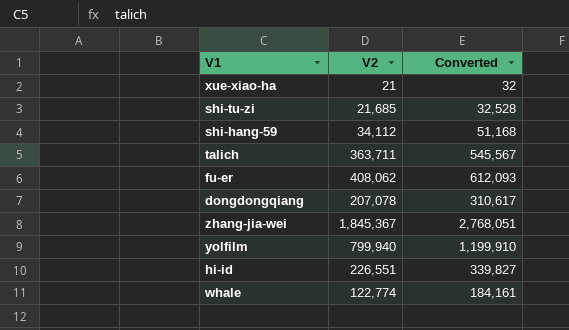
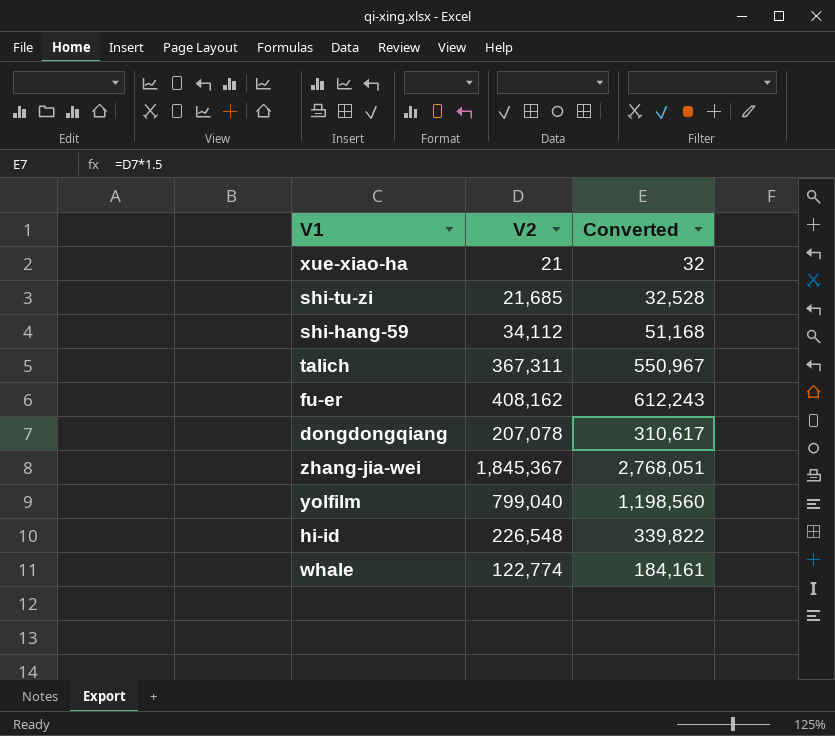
talich | V2: 363,711 -> 367,311
talich | Converted: 545,567 -> 550,967
fu-er | V2: 408,062 -> 408,162
fu-er | Converted: 612,093 -> 612,243
yolfilm | V2: 799,940 -> 799,040
yolfilm | Converted: 1,199,910 -> 1,198,560
hi-id | V2: 226,551 -> 226,548
hi-id | Converted: 339,827 -> 339,822

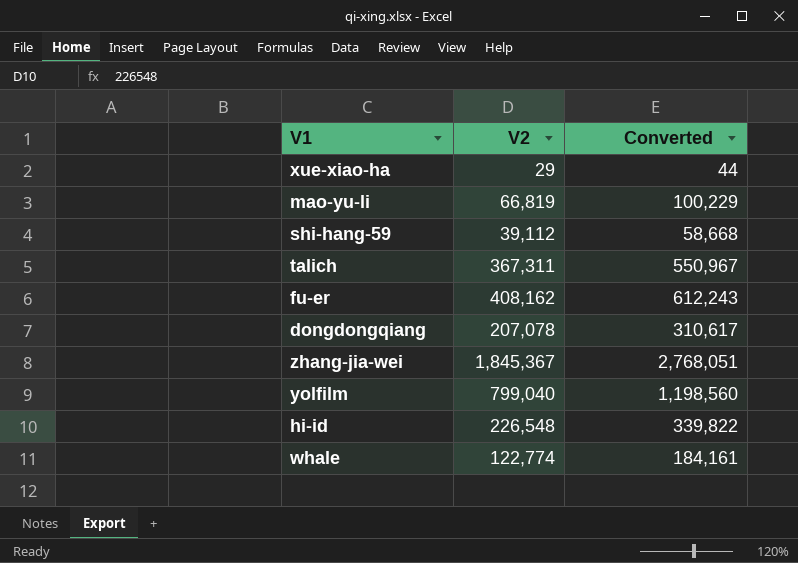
row shi-tu-zi: 21,685 | 32,528 -> none
xue-xiao-ha | V2: 21 -> 29
xue-xiao-ha | Converted: 32 -> 44
row mao-yu-li: none -> 66,819 | 100,229
shi-hang-59 | V2: 34,112 -> 39,112
shi-hang-59 | Converted: 51,168 -> 58,668

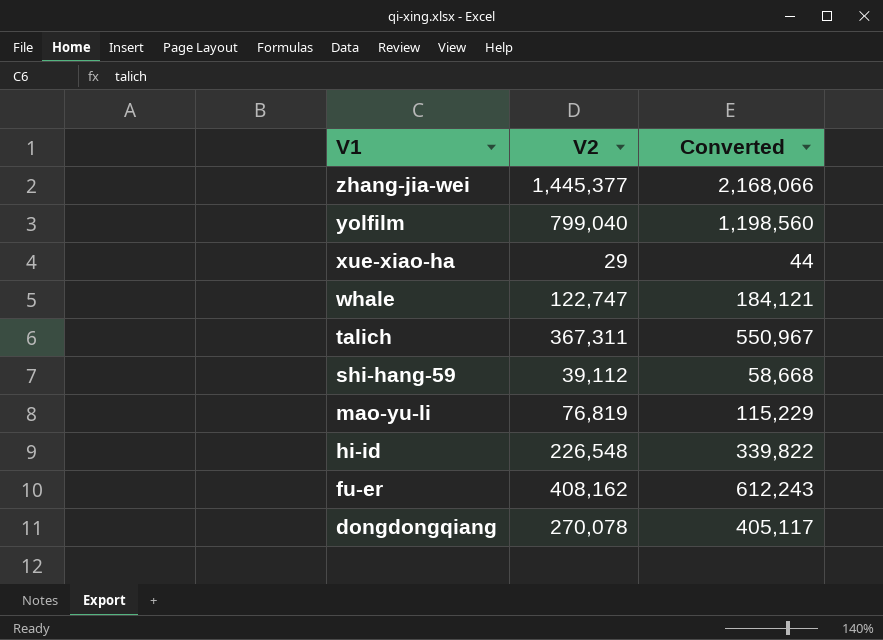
row order: none -> V1 descending
zhang-jia-wei | V2: 1,845,367 -> 1,445,377
zhang-jia-wei | Converted: 2,768,051 -> 2,168,066
whale | V2: 122,774 -> 122,747
whale | Converted: 184,161 -> 184,121
mao-yu-li | V2: 66,819 -> 76,819
mao-yu-li | Converted: 100,229 -> 115,229
dongdongqiang | V2: 207,078 -> 270,078
dongdongqiang | Converted: 310,617 -> 405,117

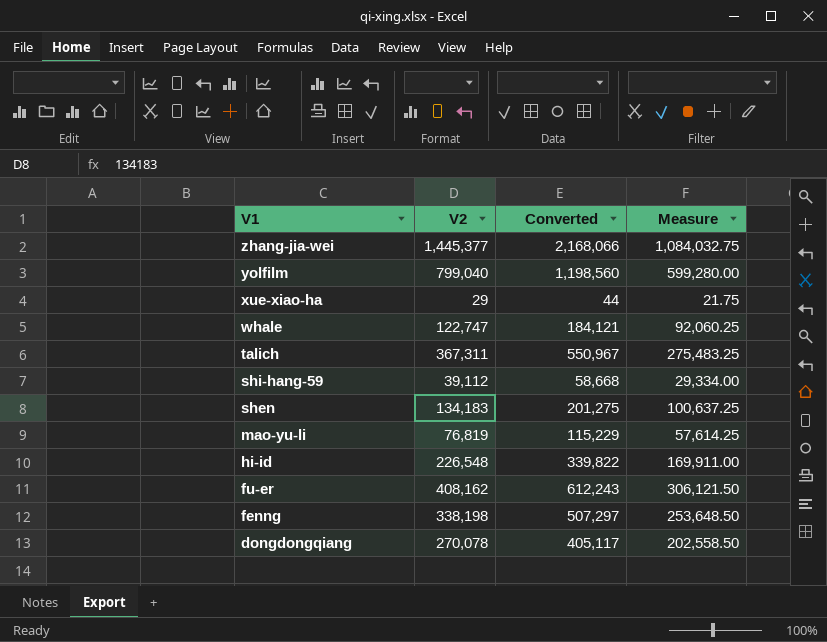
column Measure | formula: none -> [V2] * 0.75
row shen: none -> 134,183 | 201,275 | 100,637.25
row fenng: none -> 338,198 | 507,297 | 253,648.50

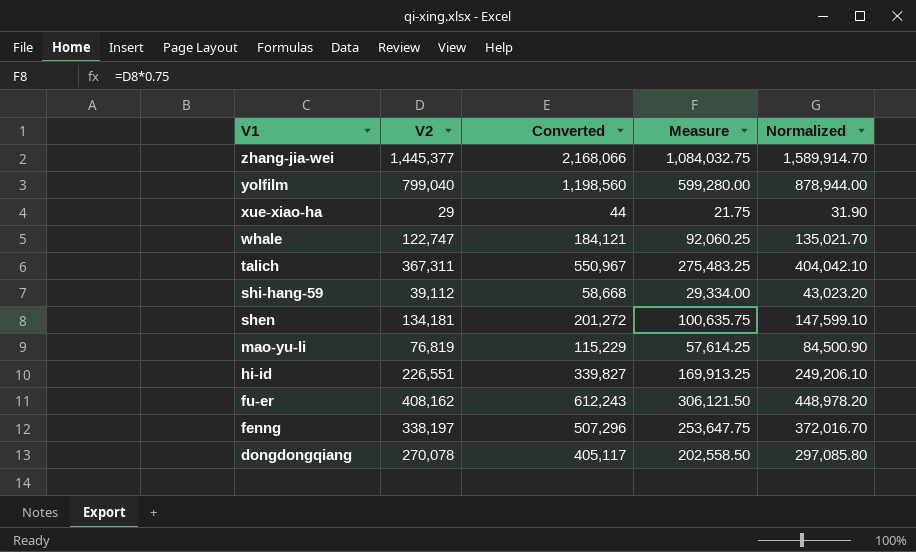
column Normalized | formula: none -> [V2] * 1.1
shen | V2: 134,183 -> 134,181
shen | Converted: 201,275 -> 201,272
shen | Measure: 100,637.25 -> 100,635.75
hi-id | V2: 226,548 -> 226,551
hi-id | Converted: 339,822 -> 339,827
hi-id | Measure: 169,911.00 -> 169,913.25
fenng | V2: 338,198 -> 338,197
fenng | Converted: 507,297 -> 507,296
fenng | Measure: 253,648.50 -> 253,647.75

